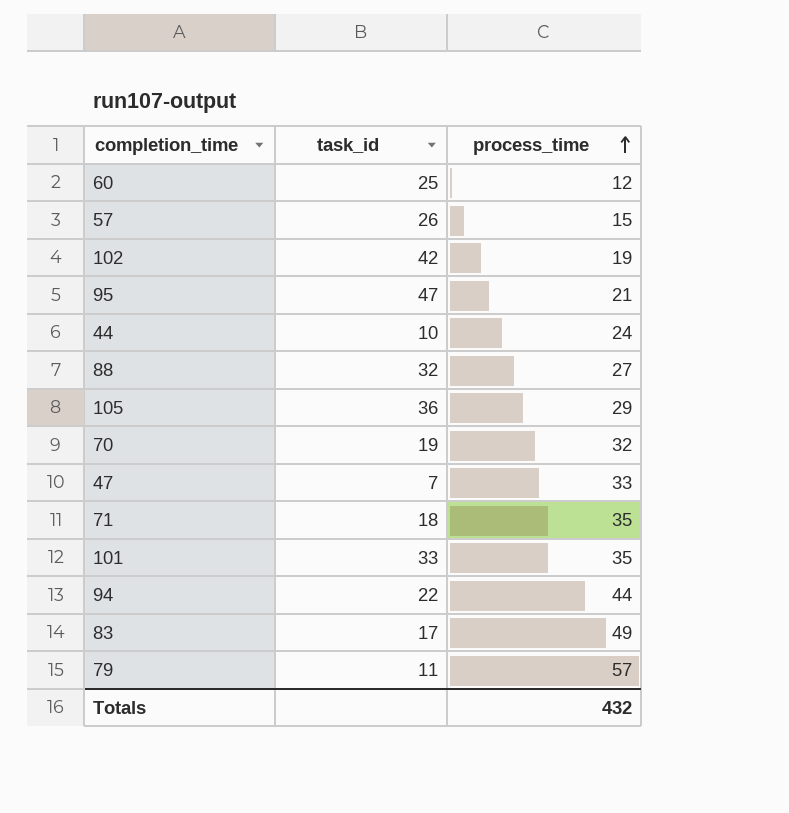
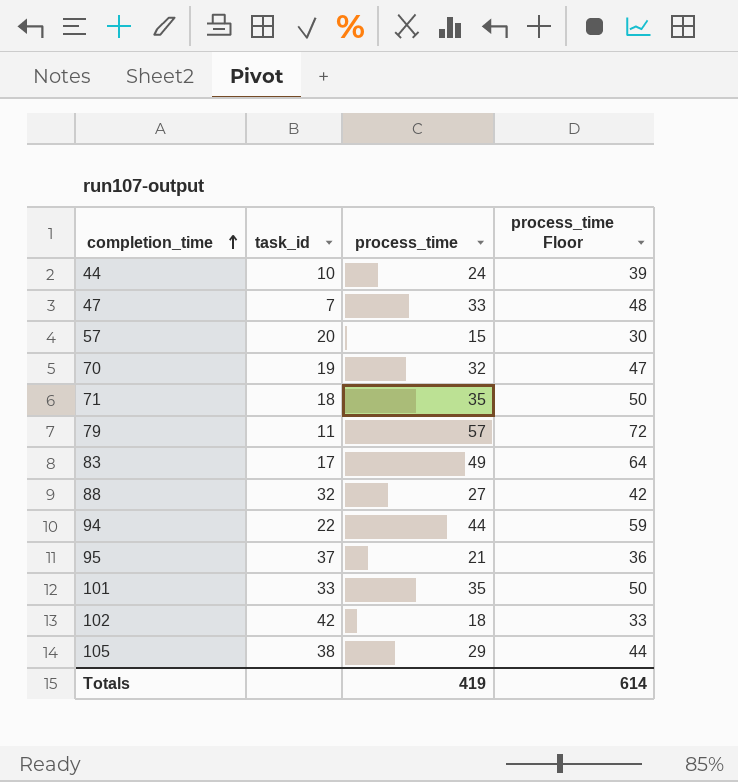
row order: process_time ascending -> completion_time ascending
column process_time Floor | formula: none -> [process_time] + 15
row 60: 25 | 12 -> none
57 | task_id: 26 -> 20
95 | task_id: 47 -> 37
102 | process_time: 19 -> 18
105 | task_id: 36 -> 38
Totals | process_time: 432 -> 419

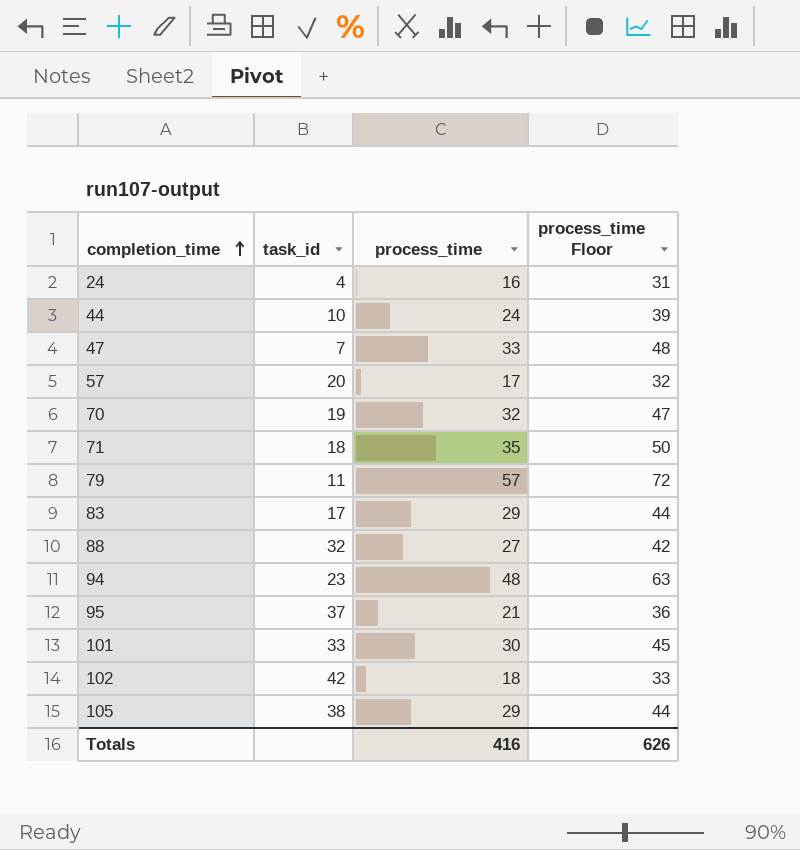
row 24: none -> 4 | 16 | 31
57 | process_time: 15 -> 17
57 | process_time Floor: 30 -> 32
83 | process_time: 49 -> 29
83 | process_time Floor: 64 -> 44
94 | task_id: 22 -> 23
94 | process_time: 44 -> 48
94 | process_time Floor: 59 -> 63
101 | process_time: 35 -> 30
101 | process_time Floor: 50 -> 45
Totals | process_time: 419 -> 416
Totals | process_time Floor: 614 -> 626

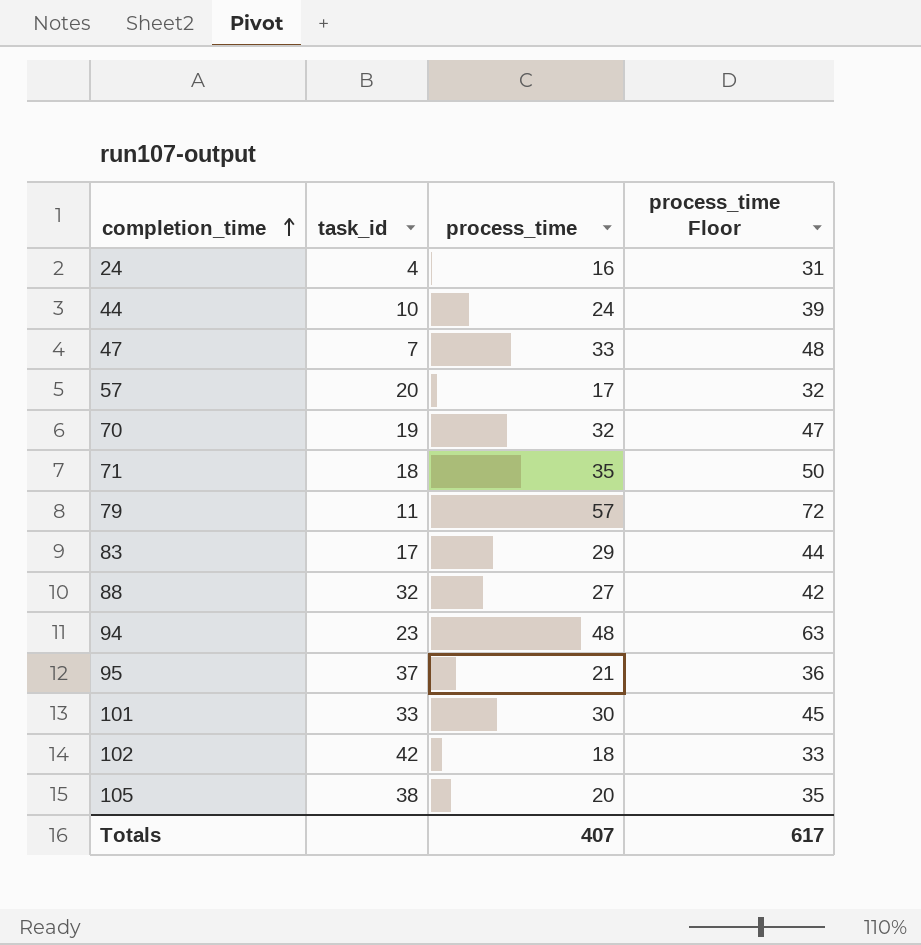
105 | process_time: 29 -> 20
105 | process_time Floor: 44 -> 35
Totals | process_time: 416 -> 407
Totals | process_time Floor: 626 -> 617

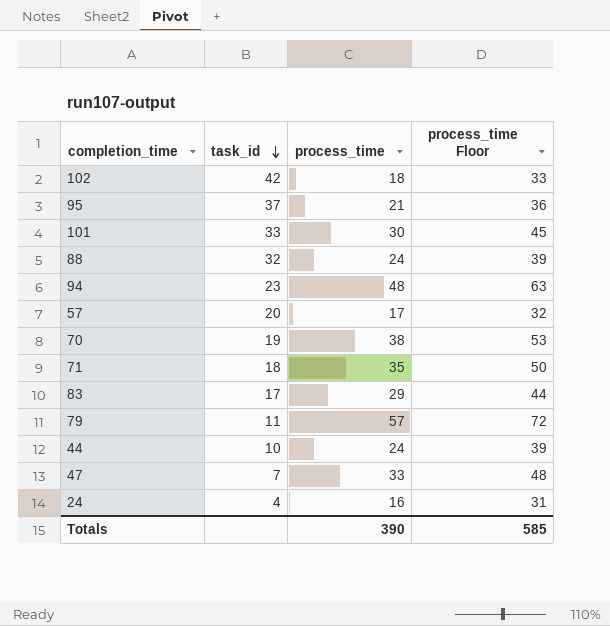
row order: completion_time ascending -> task_id descending
row 105: 38 | 20 | 35 -> none
88 | process_time: 27 -> 24
88 | process_time Floor: 42 -> 39
70 | process_time: 32 -> 38
70 | process_time Floor: 47 -> 53
Totals | process_time: 407 -> 390
Totals | process_time Floor: 617 -> 585

